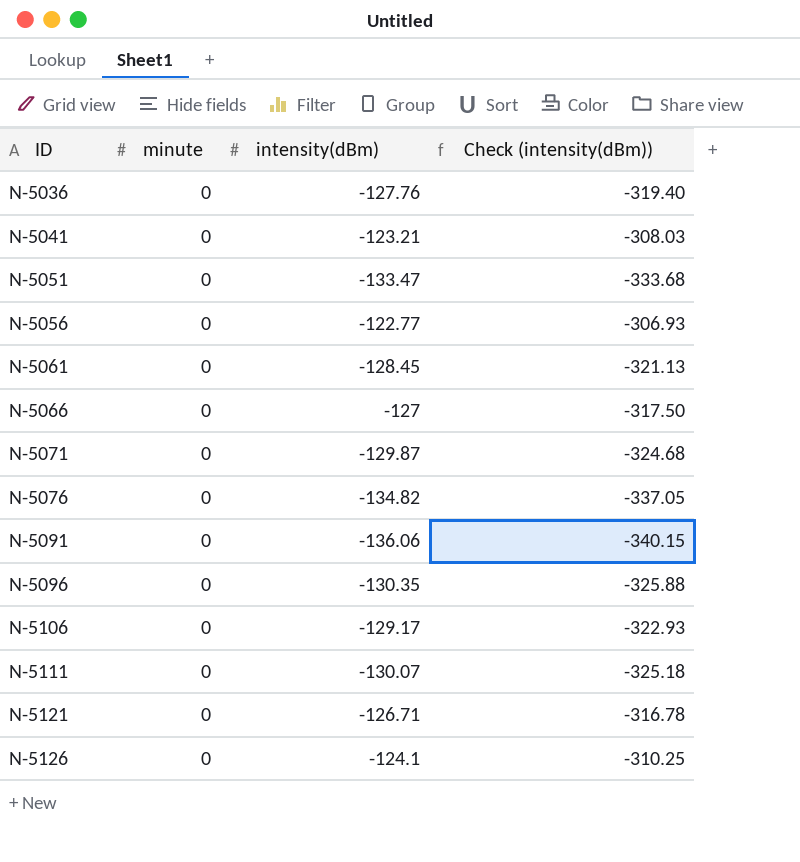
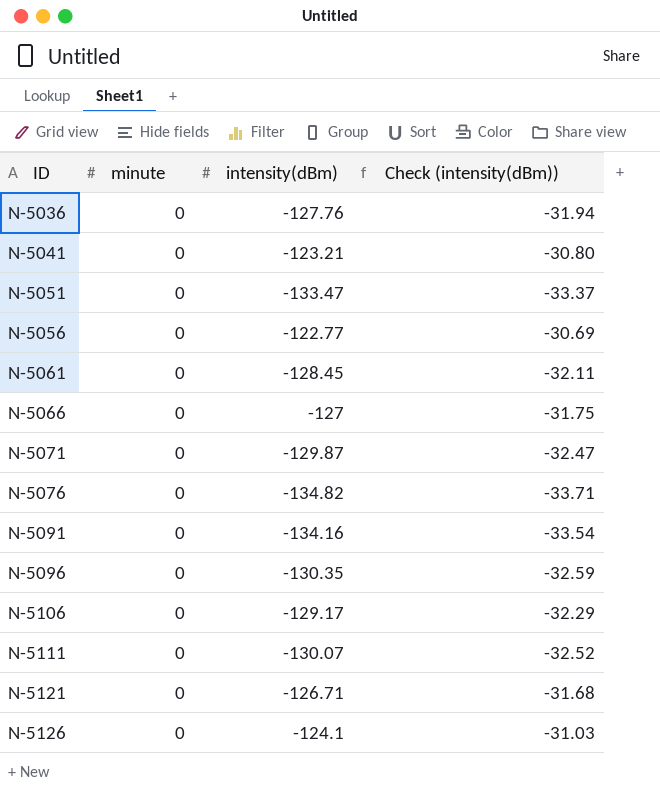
column Check (intensity(dBm)) | formula: [intensity(dBm)] * 2.5 -> [intensity(dBm)] * 0.25
N-5091 | intensity(dBm): -136.06 -> -134.16

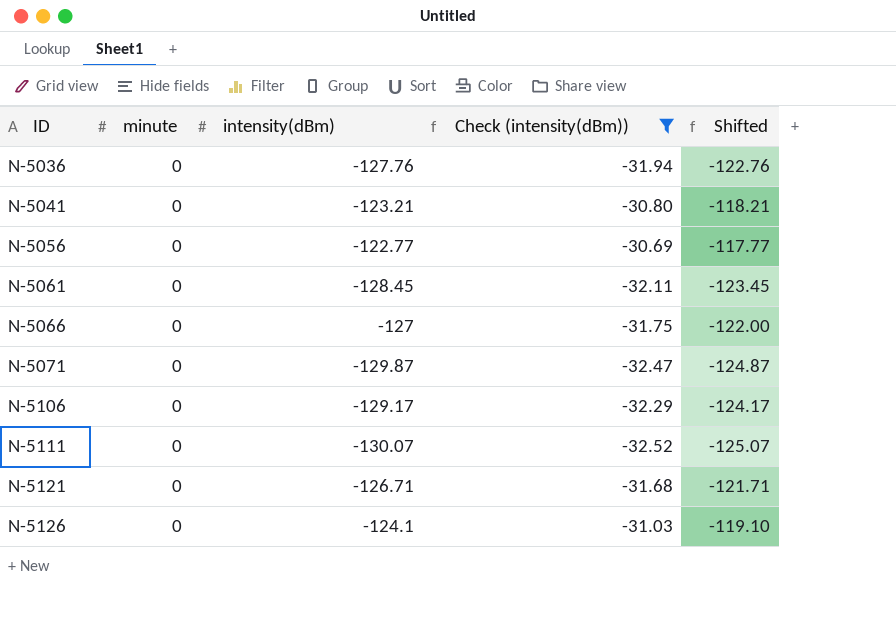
filter: none -> Check (intensity(dBm)) >= -32.52
column Shifted | formula: none -> [intensity(dBm)] + 5

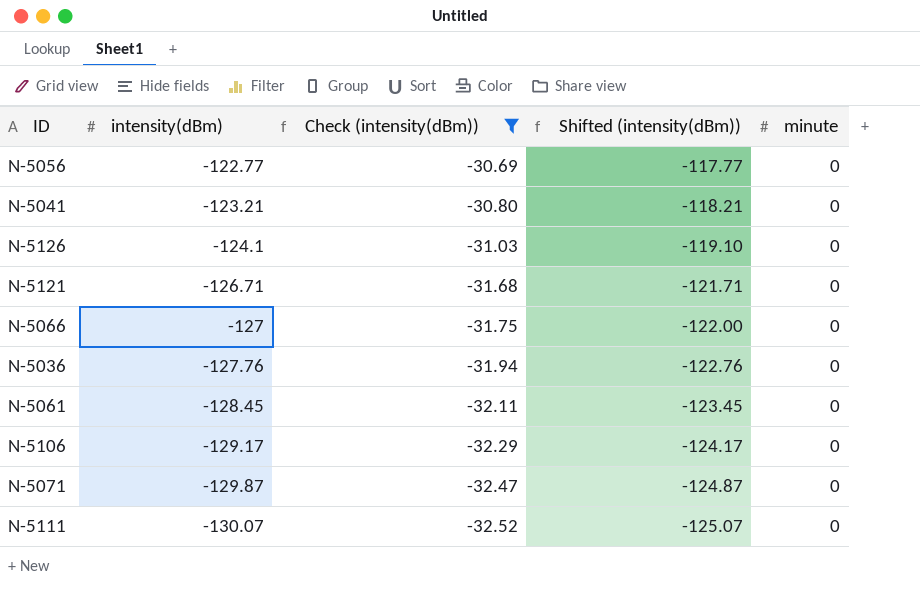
row order: ID ascending -> intensity(dBm) descending
column name: Shifted -> Shifted (intensity(dBm))
column minute | position: 2 -> 5

